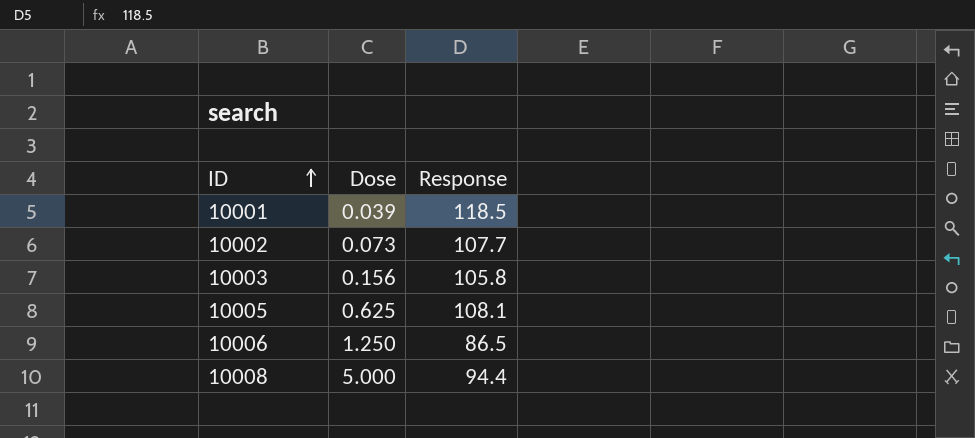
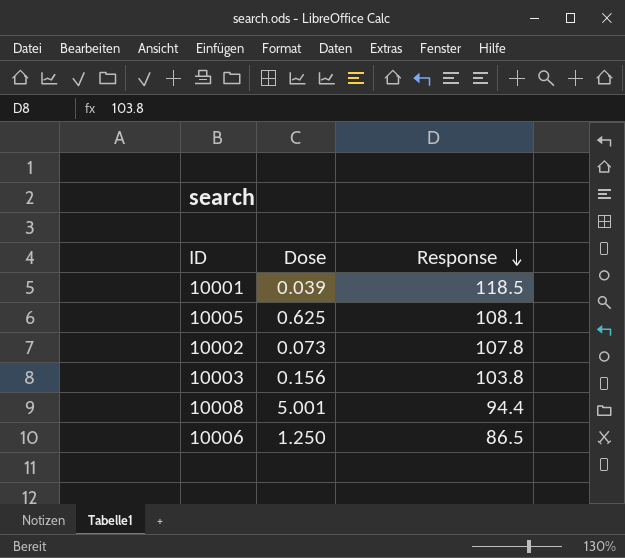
row order: ID ascending -> Response descending
10002 | Response: 107.7 -> 107.8
10003 | Response: 105.8 -> 103.8
10008 | Dose: 5.000 -> 5.001

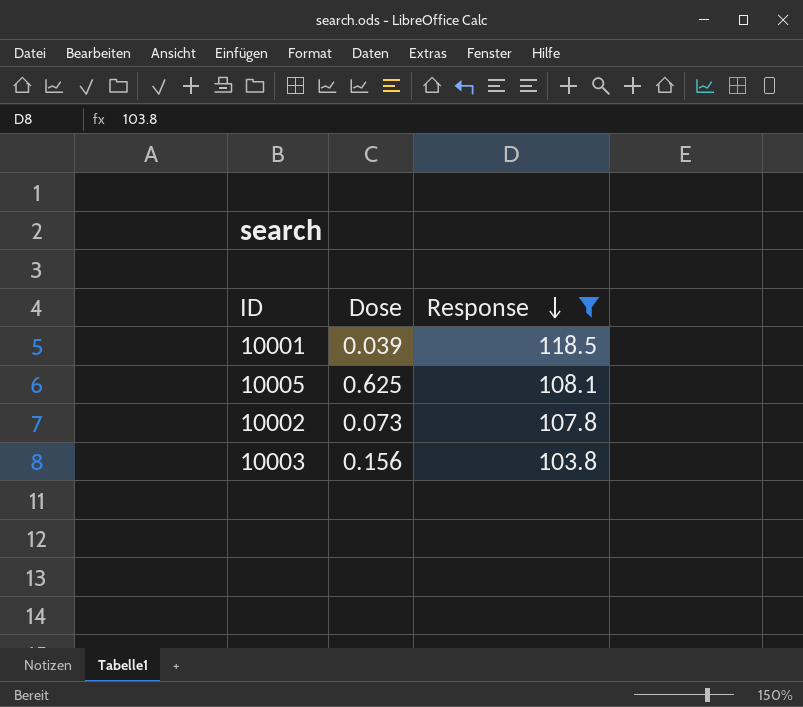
filter: none -> Response >= 103.8

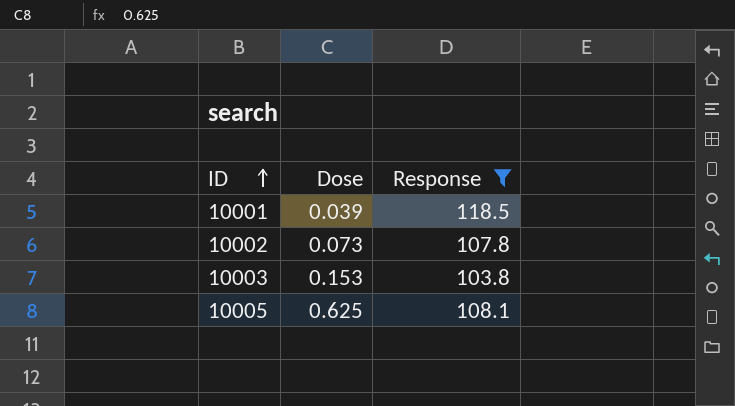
row order: Response descending -> ID ascending
10003 | Dose: 0.156 -> 0.153

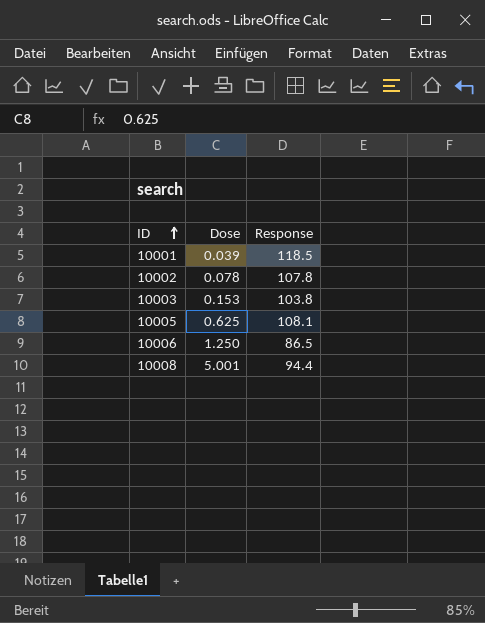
filter: Response >= 103.8 -> none
10002 | Dose: 0.073 -> 0.078

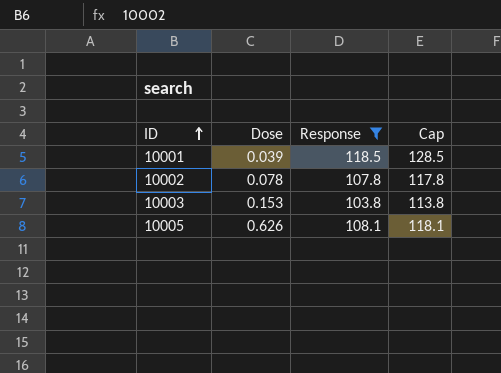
filter: none -> Response >= 103.8
column Cap | formula: none -> [Response] + 10
10005 | Dose: 0.625 -> 0.626

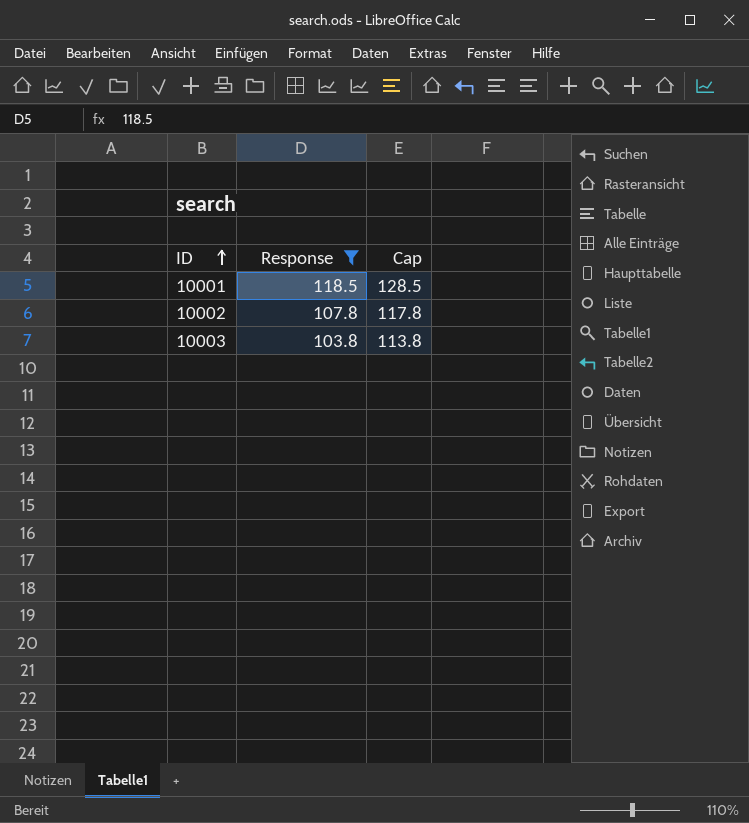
column Dose | position: 2 -> none
row 10005: 0.626 | 108.1 | 118.1 -> none

